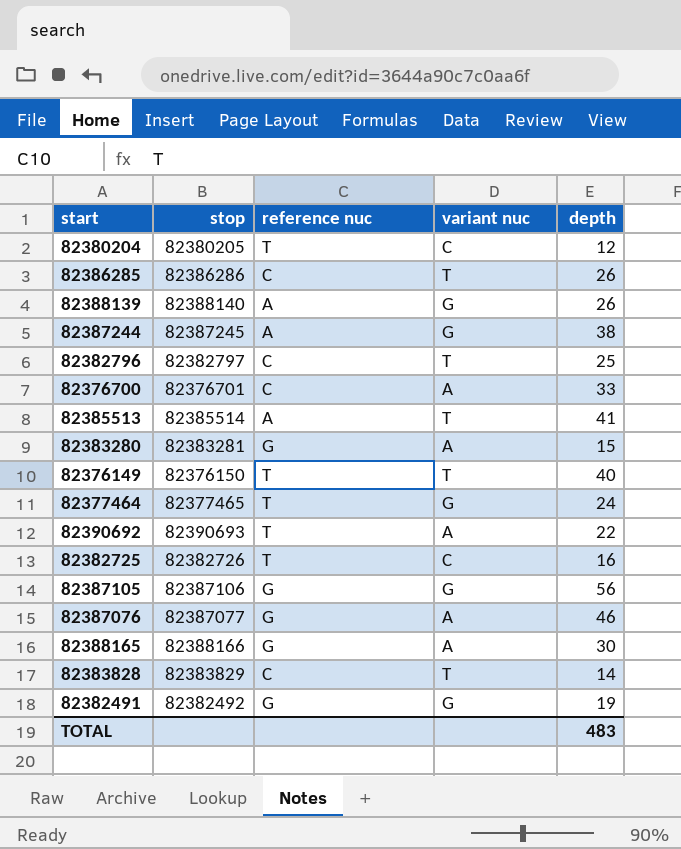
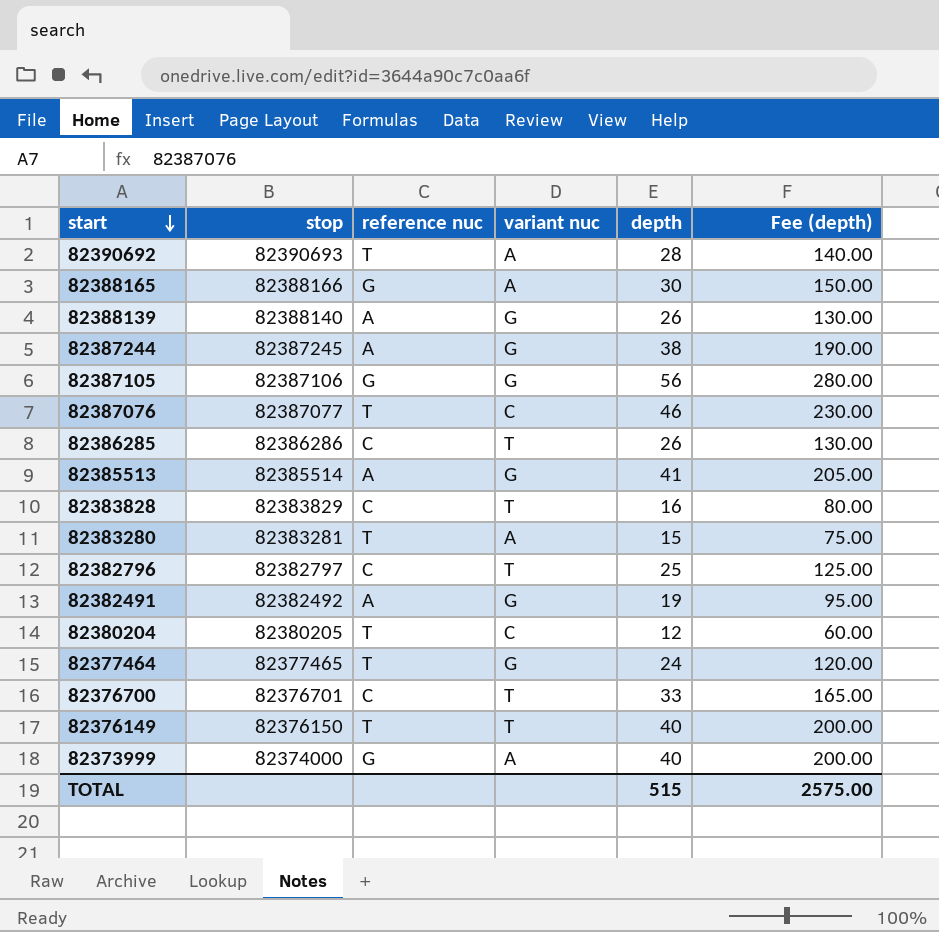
row order: none -> start descending
column Fee (depth) | formula: none -> [depth] * 5
row 82382725: 82382726 | T | C | 16 -> none
82390692 | depth: 22 -> 28
82387076 | reference nuc: G -> T
82387076 | variant nuc: A -> C
82385513 | variant nuc: T -> G
82383828 | depth: 14 -> 16
82383280 | reference nuc: G -> T
82382491 | reference nuc: G -> A
82376700 | variant nuc: A -> T
row 82373999: none -> 82374000 | G | A | 40 | 200.00
TOTAL | depth: 483 -> 515

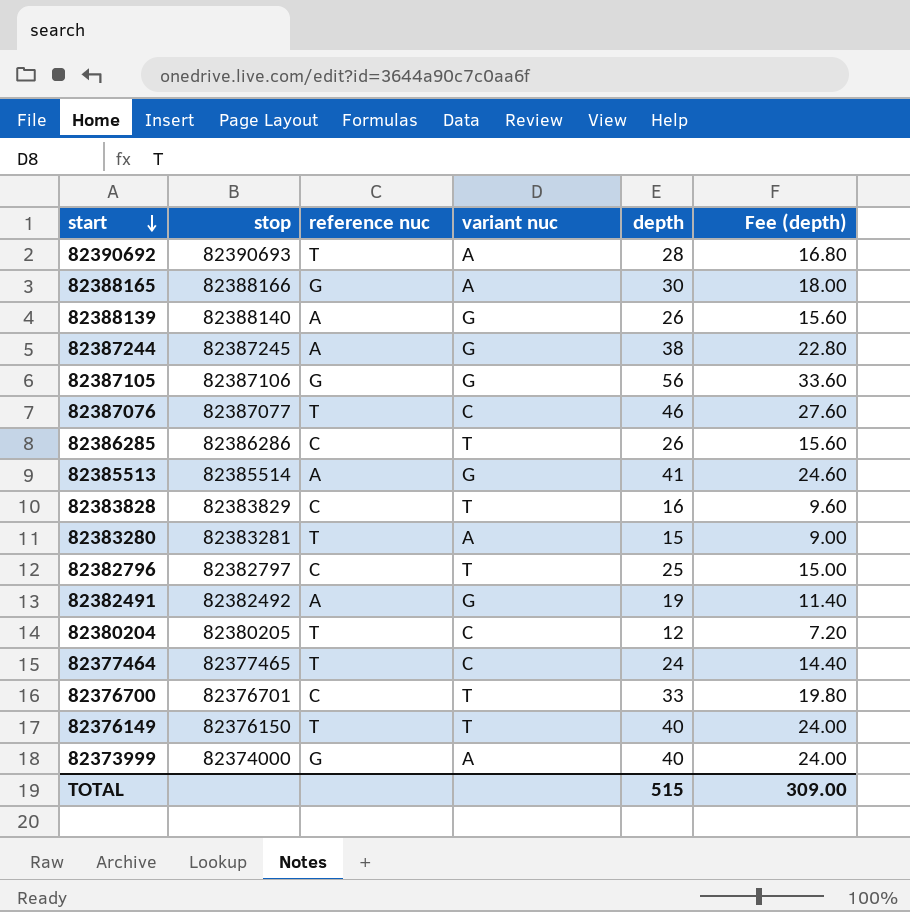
column Fee (depth) | formula: [depth] * 5 -> [depth] * 0.6
82377464 | variant nuc: G -> C
TOTAL | Fee (depth): 2575.00 -> 309.00

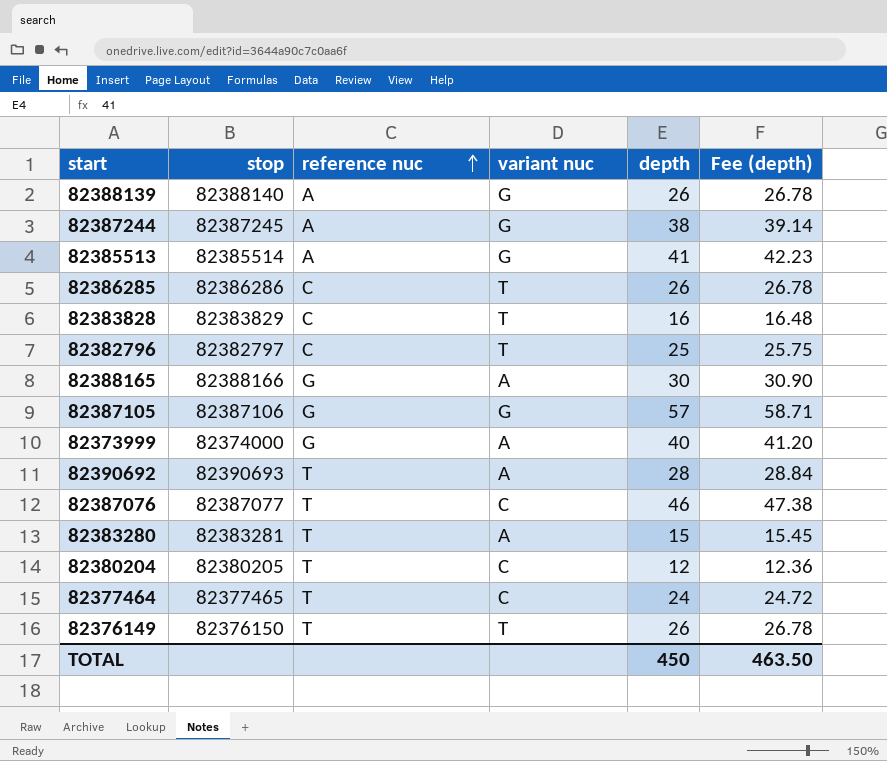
row order: start descending -> reference nuc ascending
column Fee (depth) | formula: [depth] * 0.6 -> [depth] * 1.03
row 82382491: 82382492 | A | G | 19 | 11.40 -> none
row 82376700: 82376701 | C | T | 33 | 19.80 -> none
82387105 | depth: 56 -> 57
82376149 | depth: 40 -> 26
TOTAL | depth: 515 -> 450
TOTAL | Fee (depth): 309.00 -> 463.50

